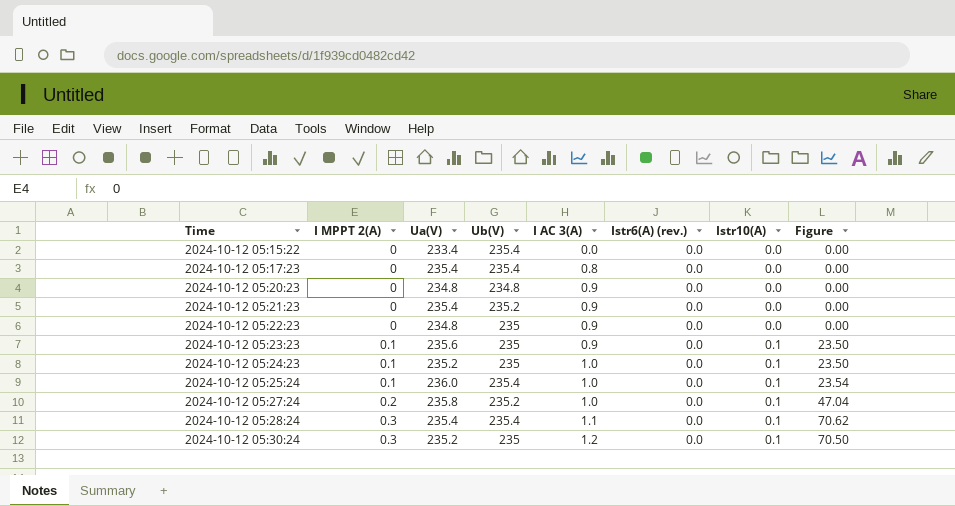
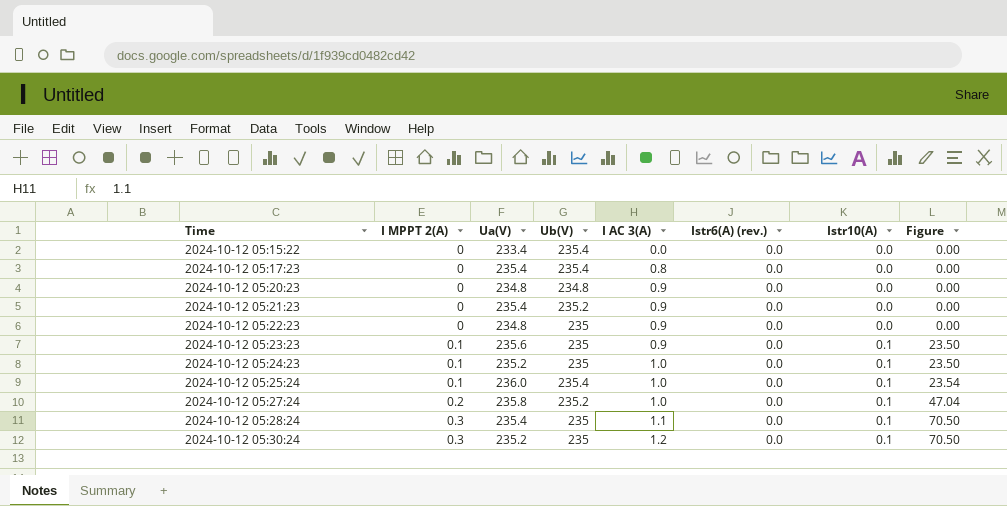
2024-10-12 05:28:24 | Ub(V): 235.4 -> 235
2024-10-12 05:28:24 | Figure: 70.62 -> 70.50

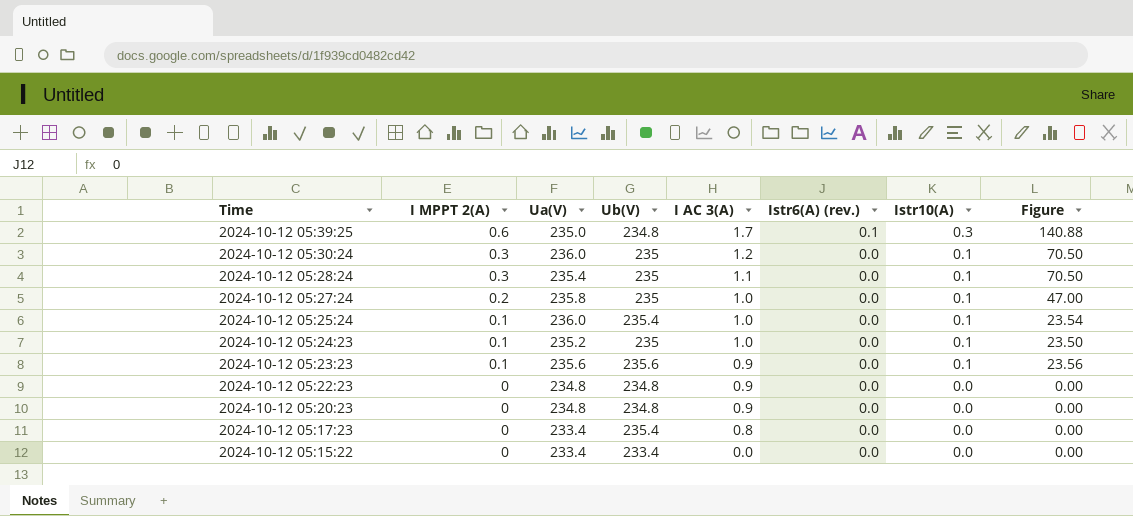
row order: Time ascending -> Time descending
row 2024-10-12 05:21:23: 0 | 235.4 | 235.2 | 0.9 | 0.0 | 0.0 | 0.00 -> none
row 2024-10-12 05:39:25: none -> 0.6 | 235.0 | 234.8 | 1.7 | 0.1 | 0.3 | 140.88
2024-10-12 05:30:24 | Ua(V): 235.2 -> 236.0
2024-10-12 05:27:24 | Ub(V): 235.2 -> 235
2024-10-12 05:27:24 | Figure: 47.04 -> 47.00
2024-10-12 05:23:23 | Ub(V): 235 -> 235.6
2024-10-12 05:23:23 | Figure: 23.50 -> 23.56
2024-10-12 05:22:23 | Ub(V): 235 -> 234.8
2024-10-12 05:17:23 | Ua(V): 235.4 -> 233.4
2024-10-12 05:15:22 | Ub(V): 235.4 -> 233.4

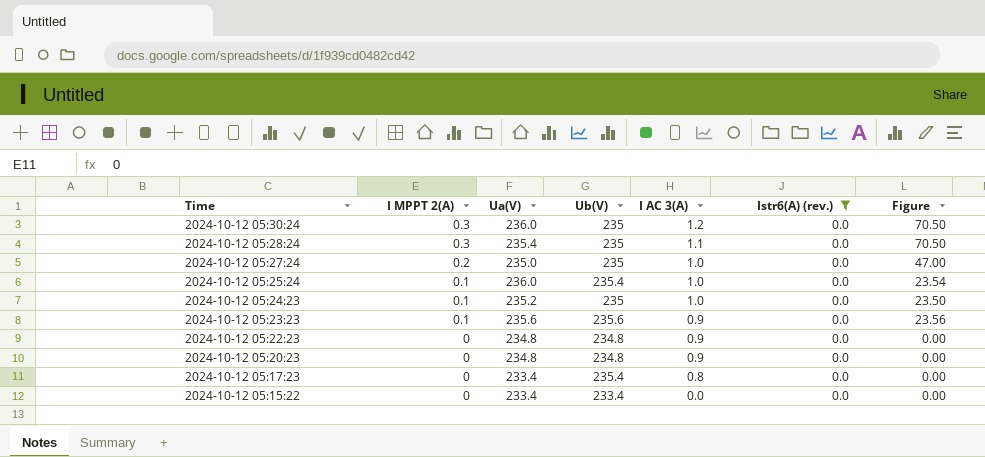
filter: none -> Istr6(A) (rev.) = 0.0
column Istr10(A) | position: 7 -> none
2024-10-12 05:27:24 | Ua(V): 235.8 -> 235.0

